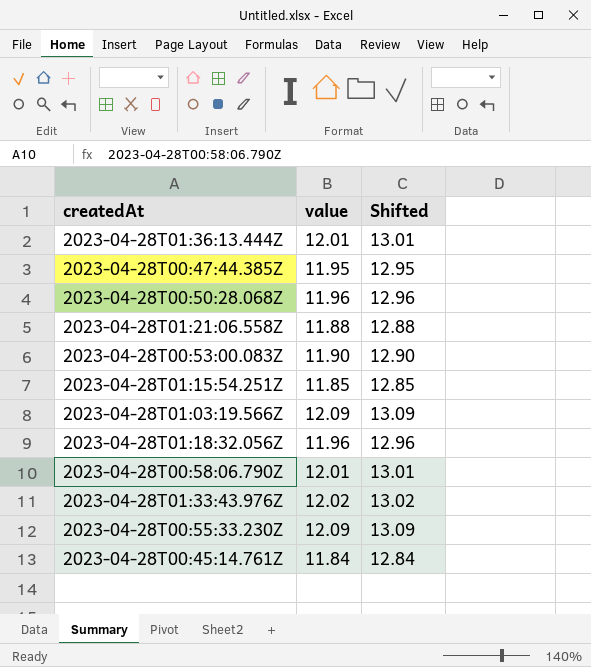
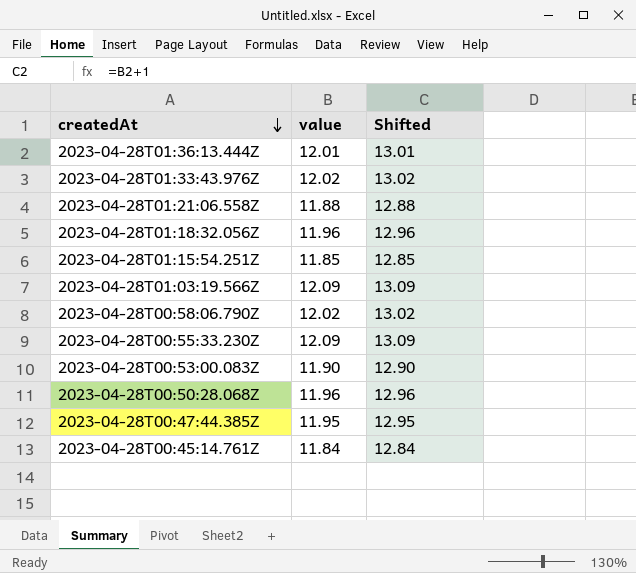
row order: none -> createdAt descending
2023-04-28T00:58:06.790Z | value: 12.01 -> 12.02
2023-04-28T00:58:06.790Z | Shifted: 13.01 -> 13.02

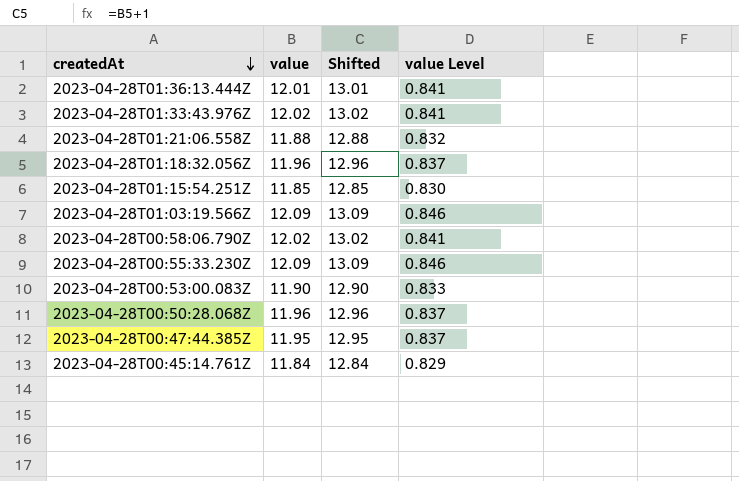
column value Level | formula: none -> [value] * 0.07

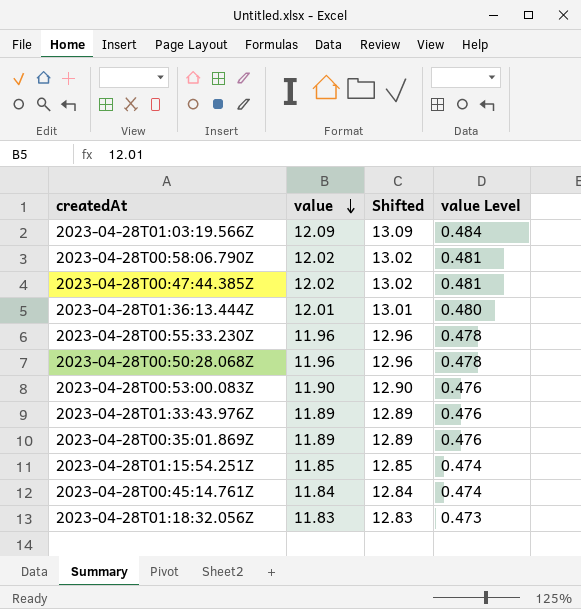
row order: createdAt descending -> value descending
column value Level | formula: [value] * 0.07 -> [value] * 0.04
row 2023-04-28T01:21:06.558Z: 11.88 | 12.88 | 0.832 -> none
2023-04-28T00:47:44.385Z | value: 11.95 -> 12.02
2023-04-28T00:47:44.385Z | Shifted: 12.95 -> 13.02
2023-04-28T00:55:33.230Z | value: 12.09 -> 11.96
2023-04-28T00:55:33.230Z | Shifted: 13.09 -> 12.96
2023-04-28T01:33:43.976Z | value: 12.02 -> 11.89
2023-04-28T01:33:43.976Z | Shifted: 13.02 -> 12.89
row 2023-04-28T00:35:01.869Z: none -> 11.89 | 12.89 | 0.476
2023-04-28T01:18:32.056Z | value: 11.96 -> 11.83
2023-04-28T01:18:32.056Z | Shifted: 12.96 -> 12.83

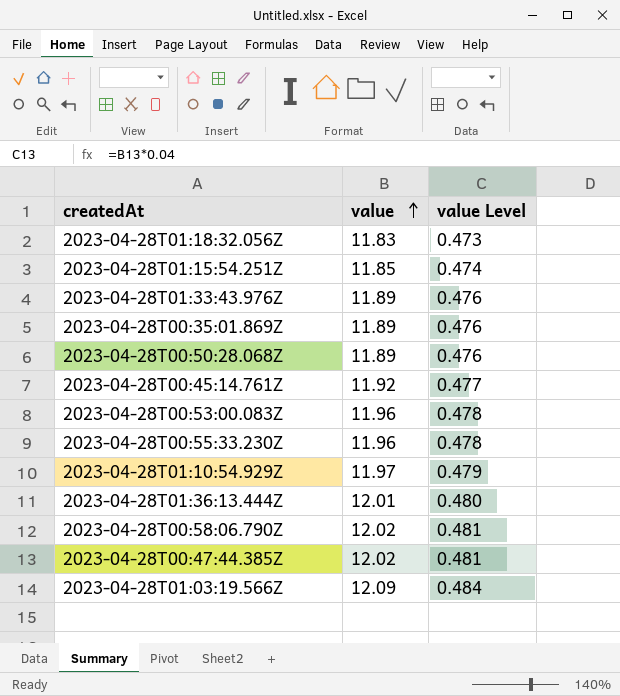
row order: value descending -> value ascending
column Shifted | formula: [value] + 1 -> none
2023-04-28T00:50:28.068Z | value: 11.96 -> 11.89
2023-04-28T00:50:28.068Z | value Level: 0.478 -> 0.476
2023-04-28T00:45:14.761Z | value: 11.84 -> 11.92
2023-04-28T00:45:14.761Z | value Level: 0.474 -> 0.477
2023-04-28T00:53:00.083Z | value: 11.90 -> 11.96
2023-04-28T00:53:00.083Z | value Level: 0.476 -> 0.478
row 2023-04-28T01:10:54.929Z: none -> 11.97 | 0.479

